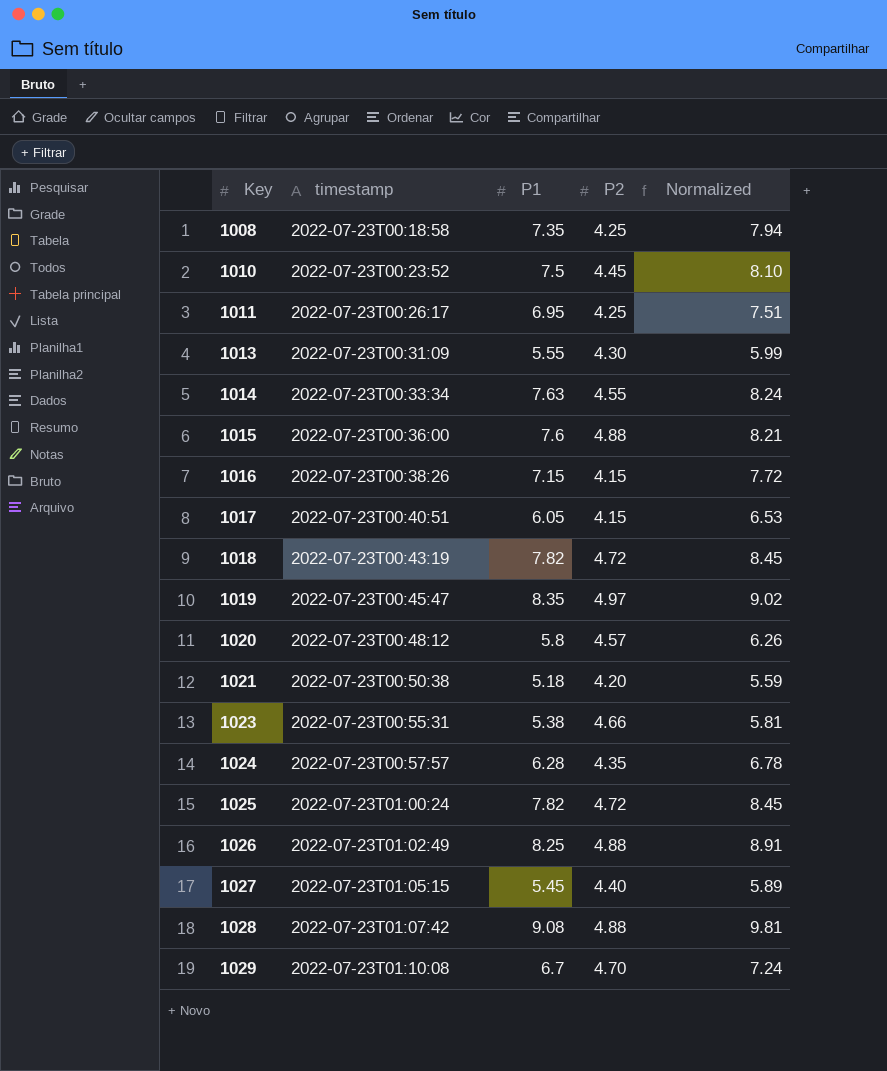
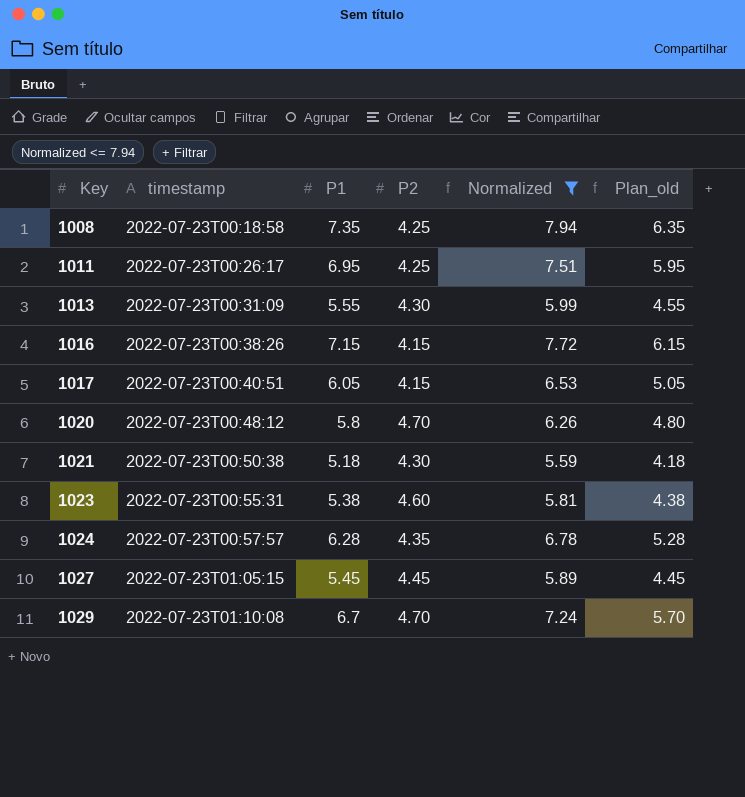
filter: none -> Normalized <= 7.94
column Plan_old | formula: none -> [P1] - 1
1020 | P2: 4.57 -> 4.70
1021 | P2: 4.20 -> 4.30
1023 | P2: 4.66 -> 4.60
1027 | P2: 4.40 -> 4.45

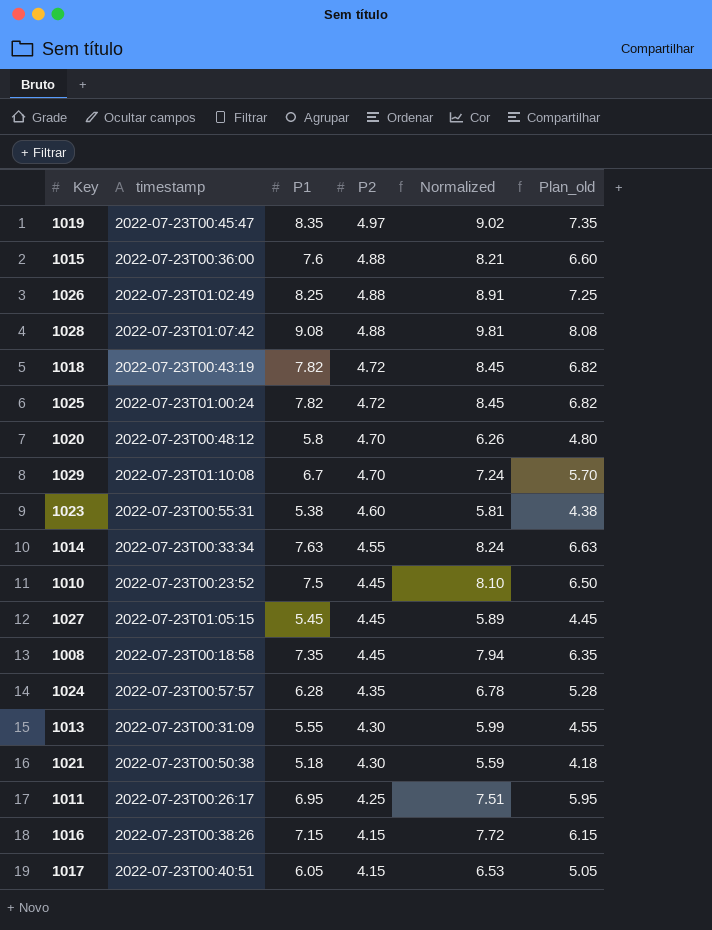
filter: Normalized <= 7.94 -> none
row order: Key ascending -> P2 descending
1008 | P2: 4.25 -> 4.45

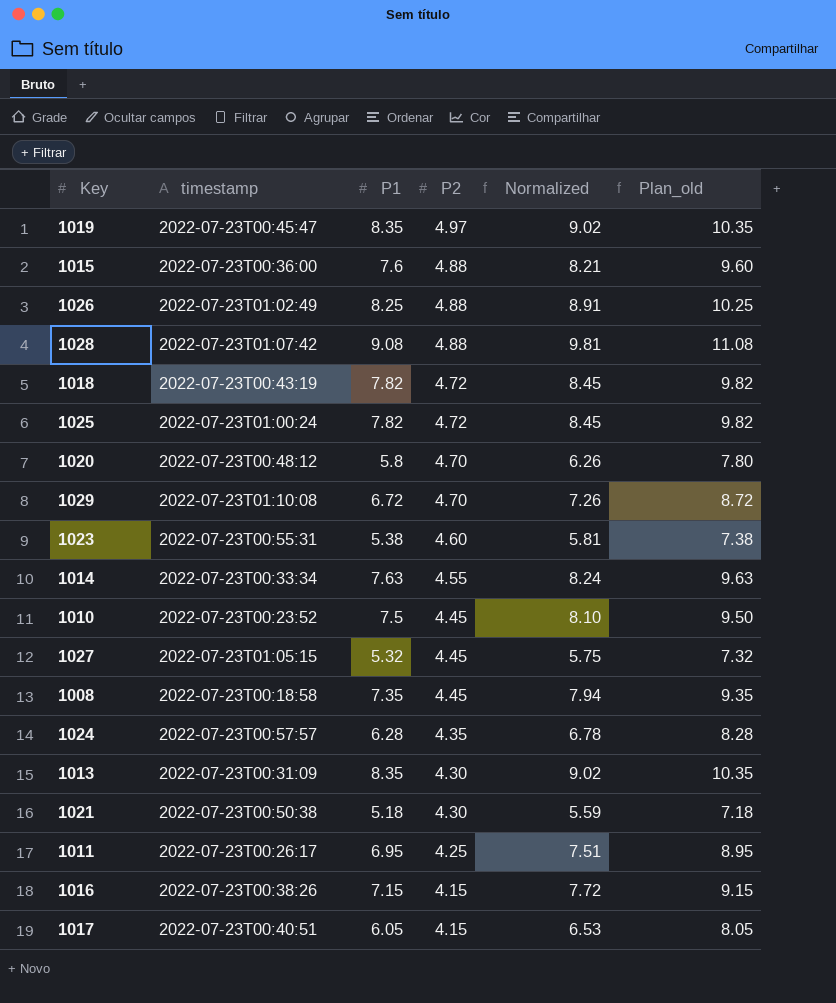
column Plan_old | formula: [P1] - 1 -> [P1] + 2
1029 | P1: 6.7 -> 6.72
1029 | Normalized: 7.24 -> 7.26
1027 | P1: 5.45 -> 5.32
1027 | Normalized: 5.89 -> 5.75
1013 | P1: 5.55 -> 8.35
1013 | Normalized: 5.99 -> 9.02

